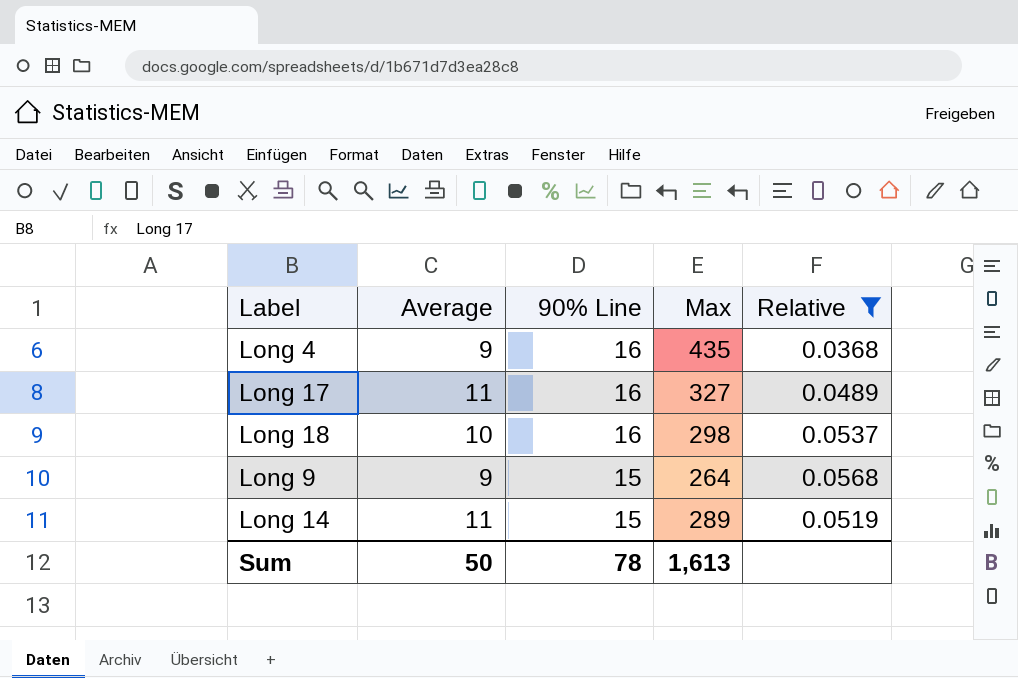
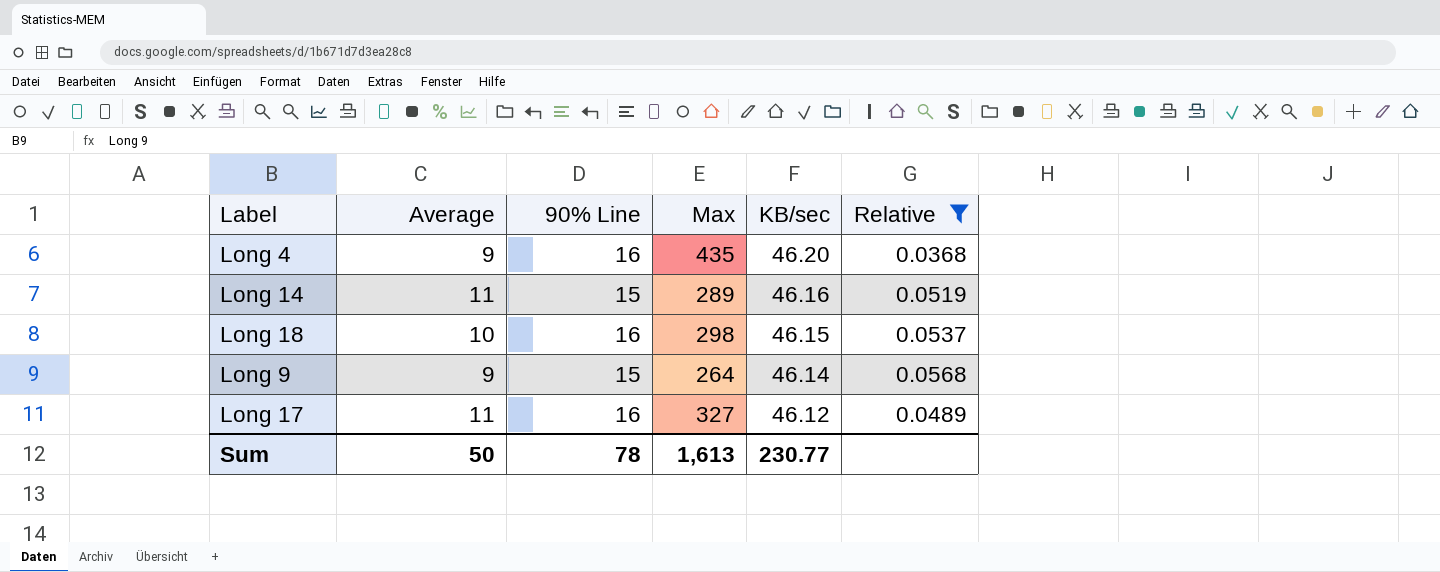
row order: 90% Line descending -> KB/sec descending
column KB/sec | position: none -> 5

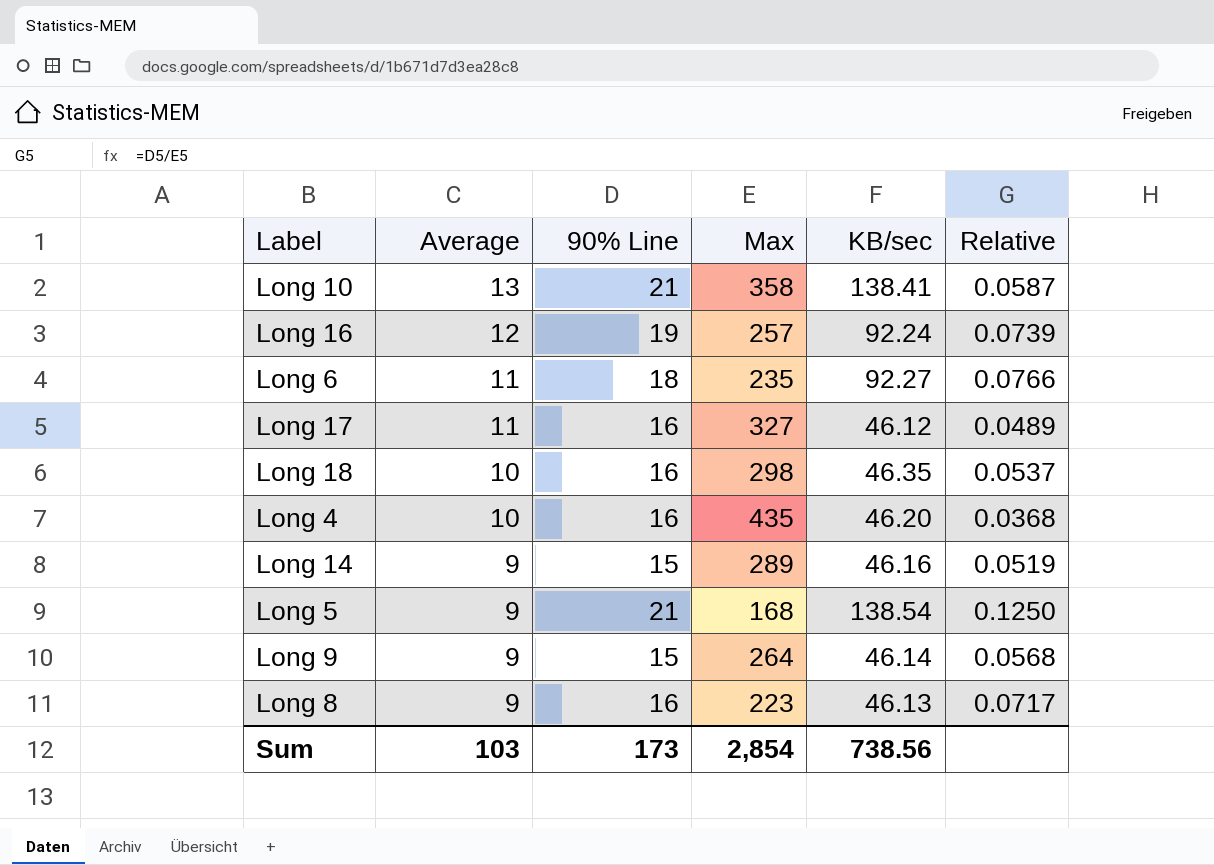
filter: Relative <= 0.0568 -> none
row order: KB/sec descending -> Average descending
Long 18 | KB/sec: 46.15 -> 46.35
Long 4 | Average: 9 -> 10
Long 14 | Average: 11 -> 9
Sum | Average: 50 -> 103
Sum | 90% Line: 78 -> 173
Sum | Max: 1,613 -> 2,854
Sum | KB/sec: 230.77 -> 738.56

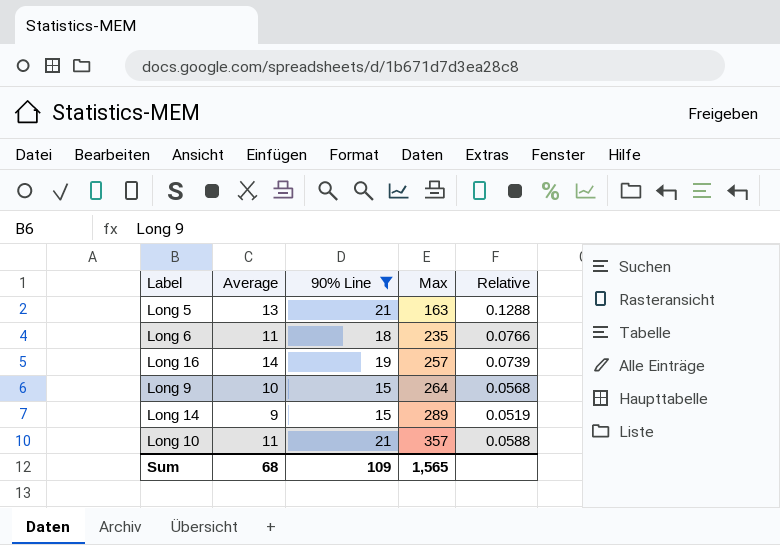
filter: none -> 90% Line != 16
row order: Average descending -> Max ascending
column KB/sec | position: 5 -> none
Long 5 | Average: 9 -> 13
Long 5 | Max: 168 -> 163
Long 5 | Relative: 0.1250 -> 0.1288
Long 16 | Average: 12 -> 14
Long 9 | Average: 9 -> 10
Long 10 | Average: 13 -> 11
Long 10 | Max: 358 -> 357
Long 10 | Relative: 0.0587 -> 0.0588
Sum | Average: 103 -> 68
Sum | 90% Line: 173 -> 109
Sum | Max: 2,854 -> 1,565

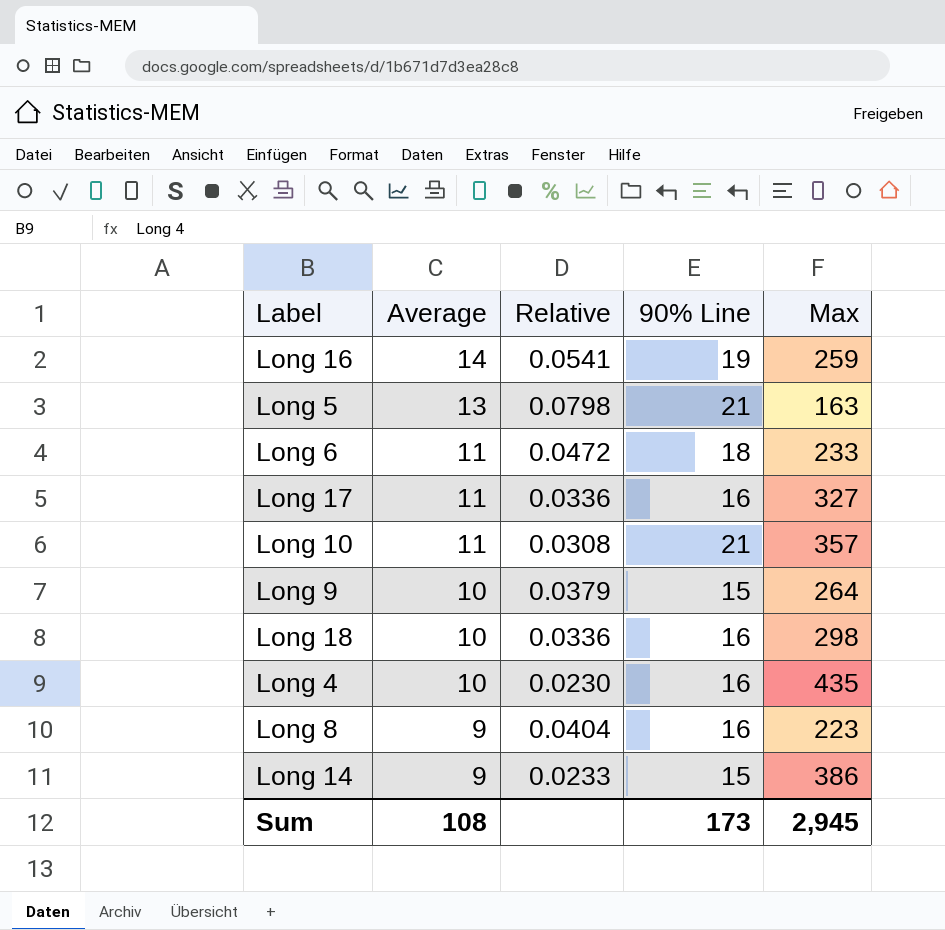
filter: 90% Line != 16 -> none
row order: Max ascending -> Average descending
column Relative | formula: [90% Line] / [Max] -> [Average] / [Max]
column Relative | position: 5 -> 3
Long 16 | Max: 257 -> 259
Long 6 | Max: 235 -> 233
Long 14 | Max: 289 -> 386
Sum | Average: 68 -> 108
Sum | 90% Line: 109 -> 173
Sum | Max: 1,565 -> 2,945

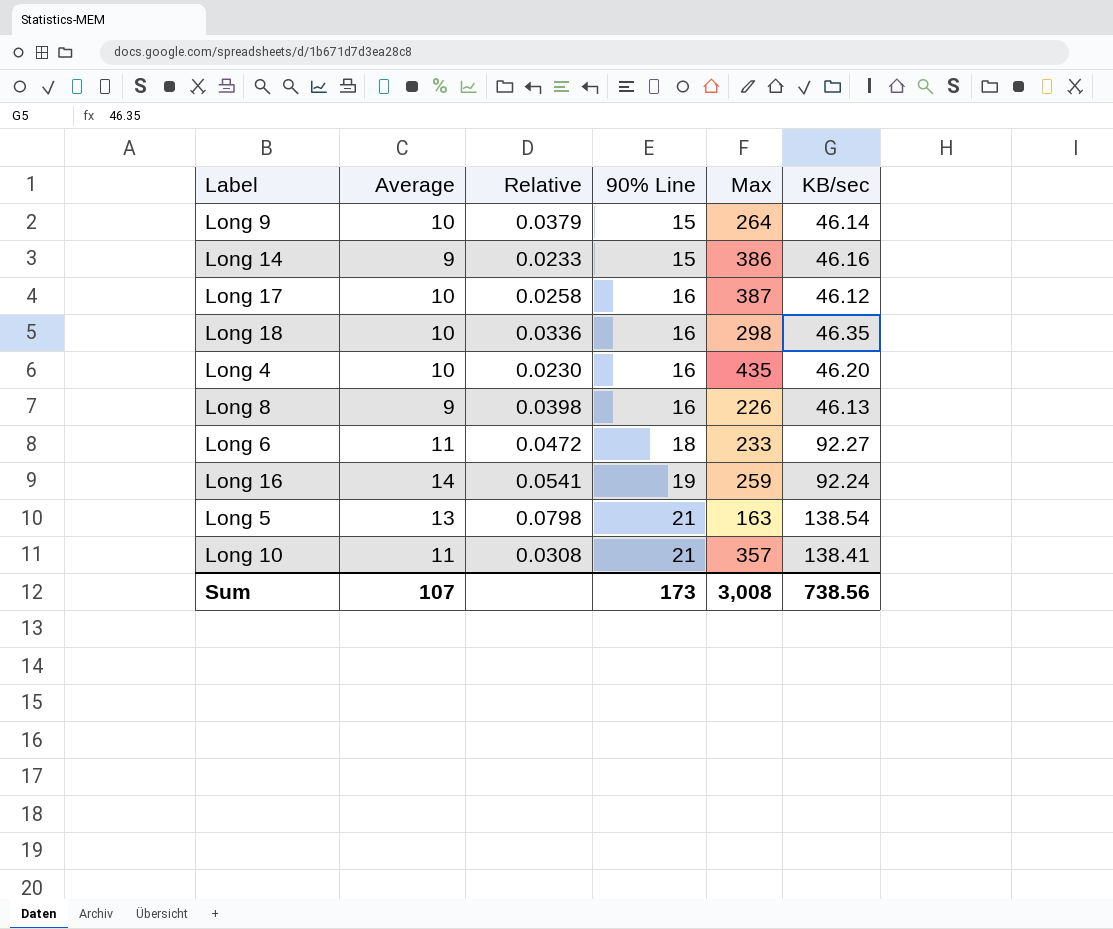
row order: Average descending -> 90% Line ascending
column KB/sec | position: none -> 6
Long 17 | Average: 11 -> 10
Long 17 | Relative: 0.0336 -> 0.0258
Long 17 | Max: 327 -> 387
Long 8 | Relative: 0.0404 -> 0.0398
Long 8 | Max: 223 -> 226
Sum | Average: 108 -> 107
Sum | Max: 2,945 -> 3,008

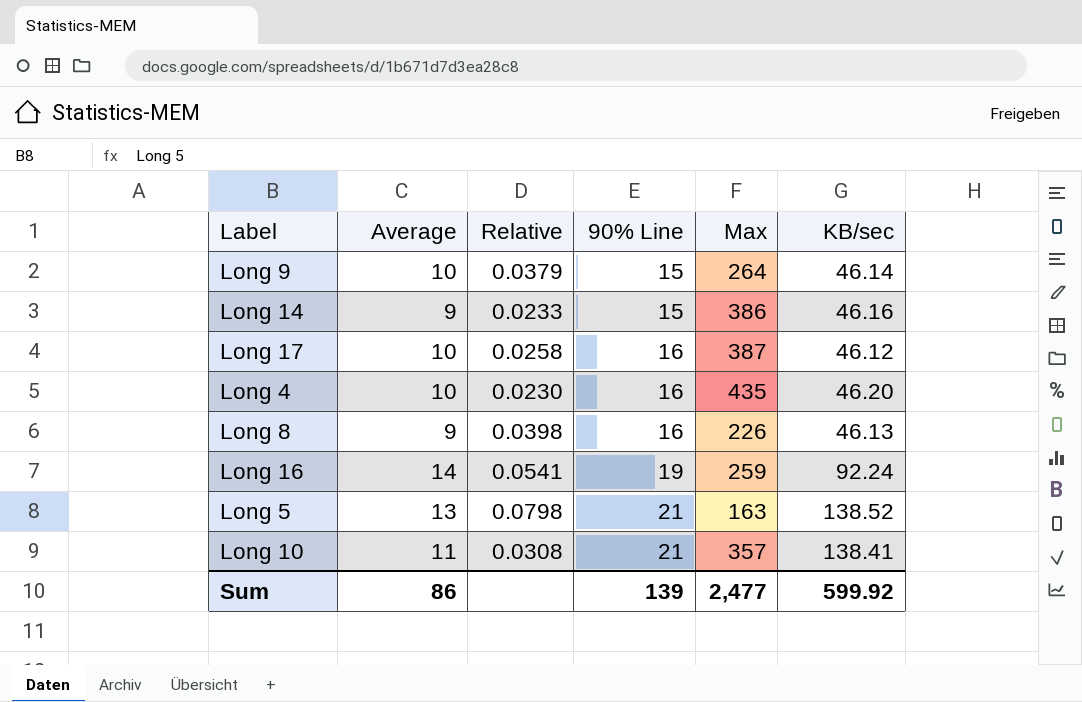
row Long 18: 10 | 0.0336 | 16 | 298 | 46.35 -> none
row Long 6: 11 | 0.0472 | 18 | 233 | 92.27 -> none
Long 5 | KB/sec: 138.54 -> 138.52
Sum | Average: 107 -> 86
Sum | 90% Line: 173 -> 139
Sum | Max: 3,008 -> 2,477
Sum | KB/sec: 738.56 -> 599.92

